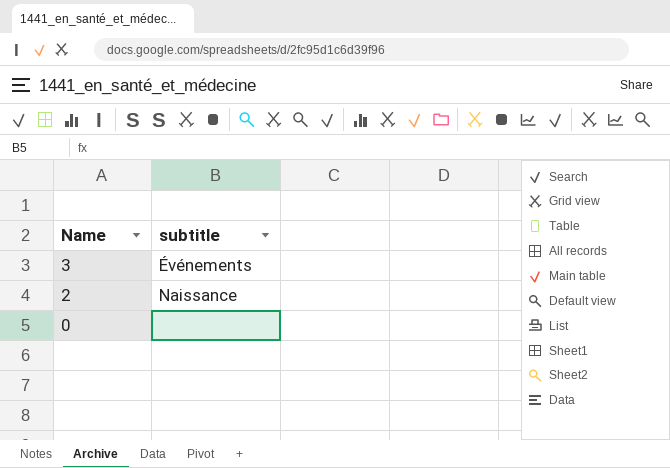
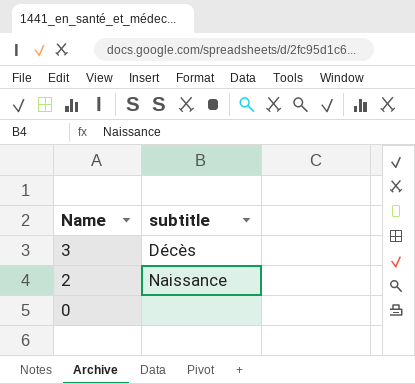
3 | subtitle: Événements -> Décès

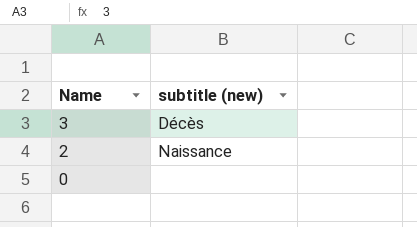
column name: subtitle -> subtitle (new)

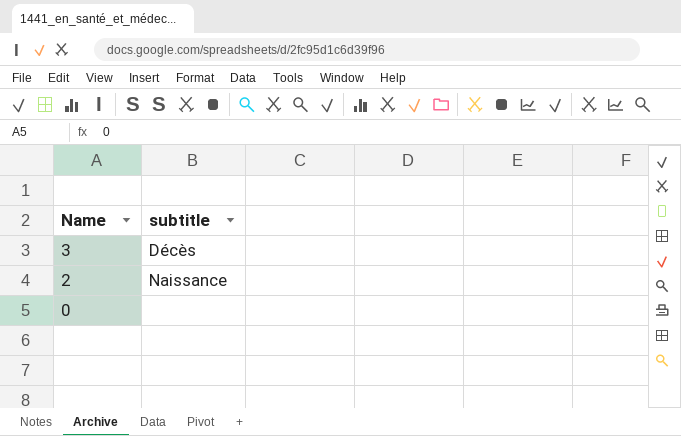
column name: subtitle (new) -> subtitle

